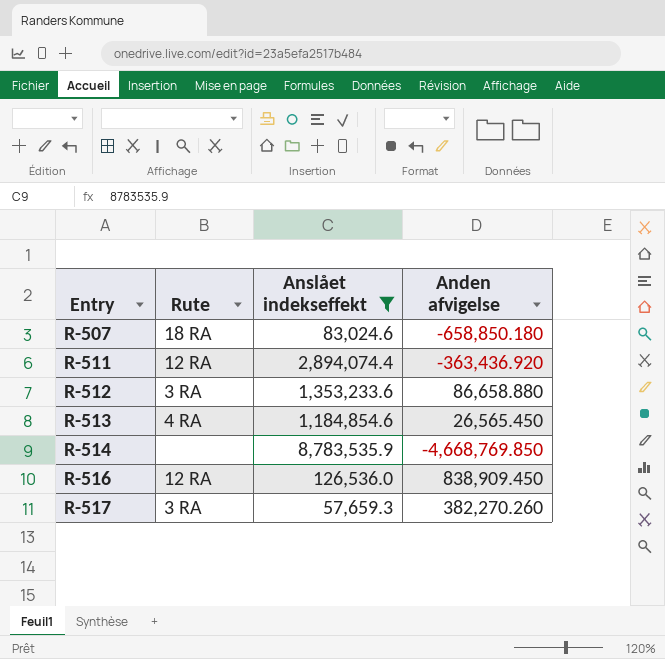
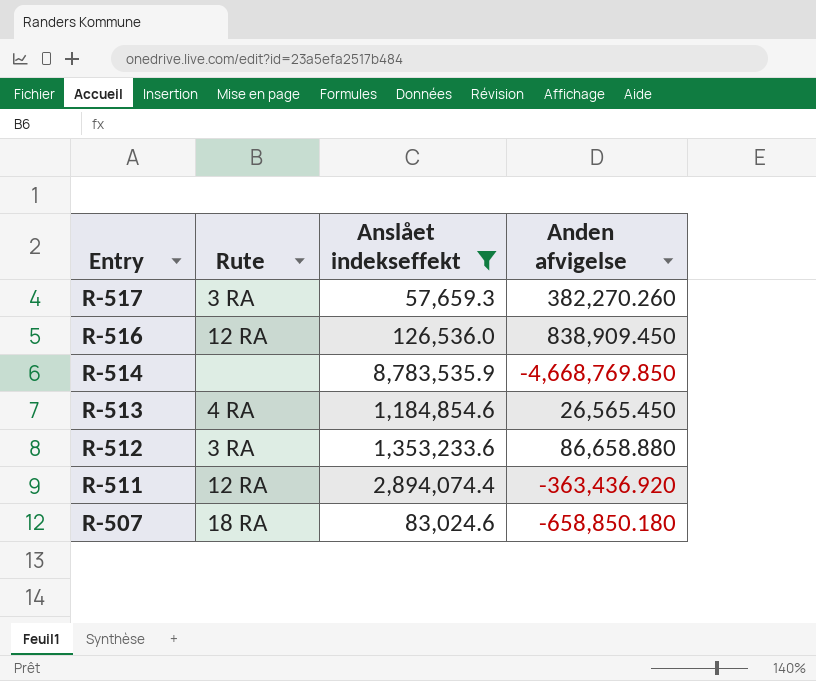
row order: Entry ascending -> Entry descending

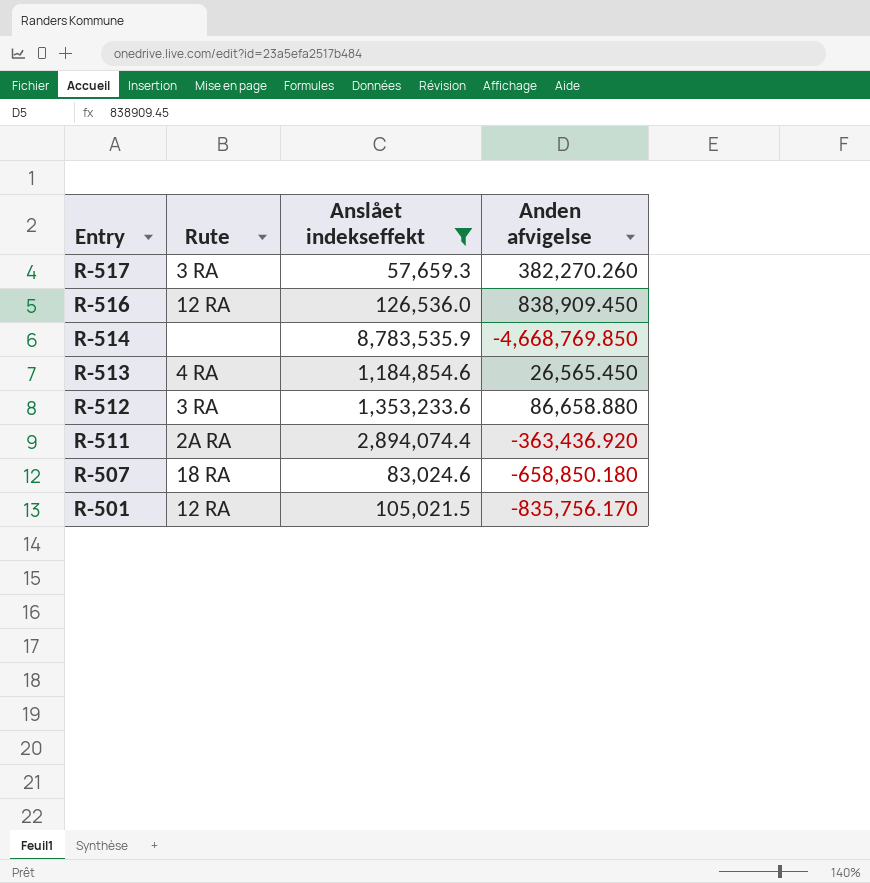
R-511 | Rute: 12 RA -> 2A RA
row R-501: none -> 12 RA | 105,021.5 | -835,756.170

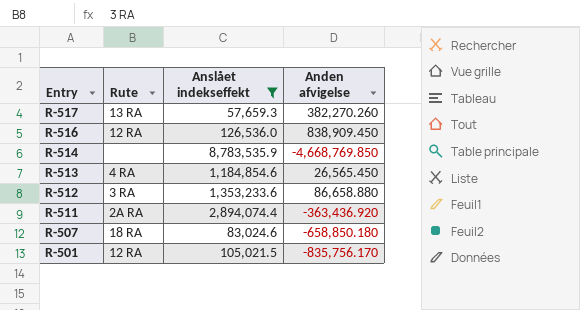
R-517 | Rute: 3 RA -> 13 RA

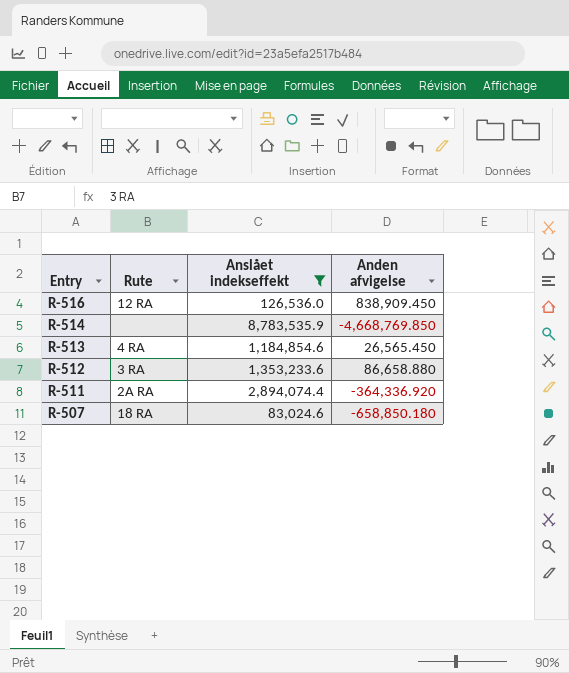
row R-517: 13 RA | 57,659.3 | 382,270.260 -> none
row R-501: 12 RA | 105,021.5 | -835,756.170 -> none
R-511 | Anden afvigelse: -363,436.920 -> -364,336.920

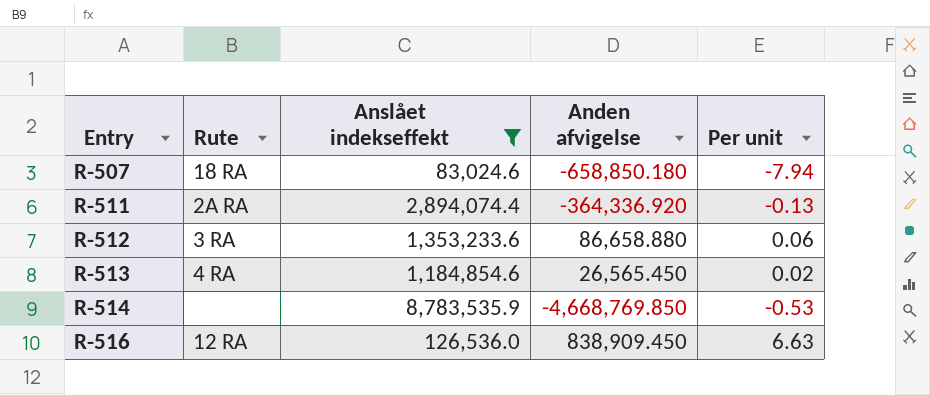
row order: Entry descending -> Entry ascending
column Per unit | formula: none -> [Anden afvigelse] / [Anslået indekseffekt]

